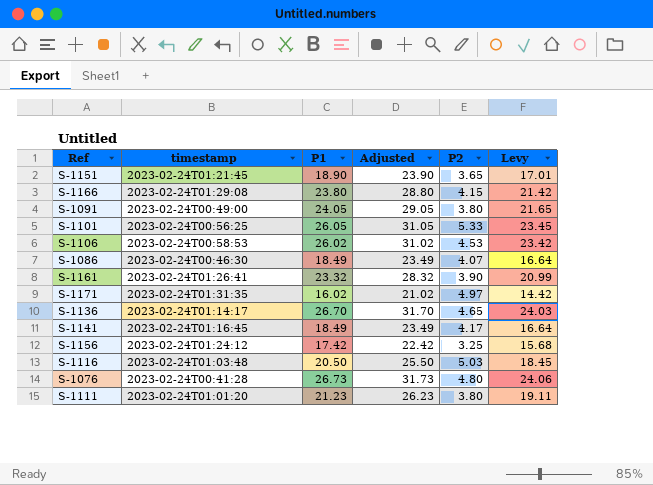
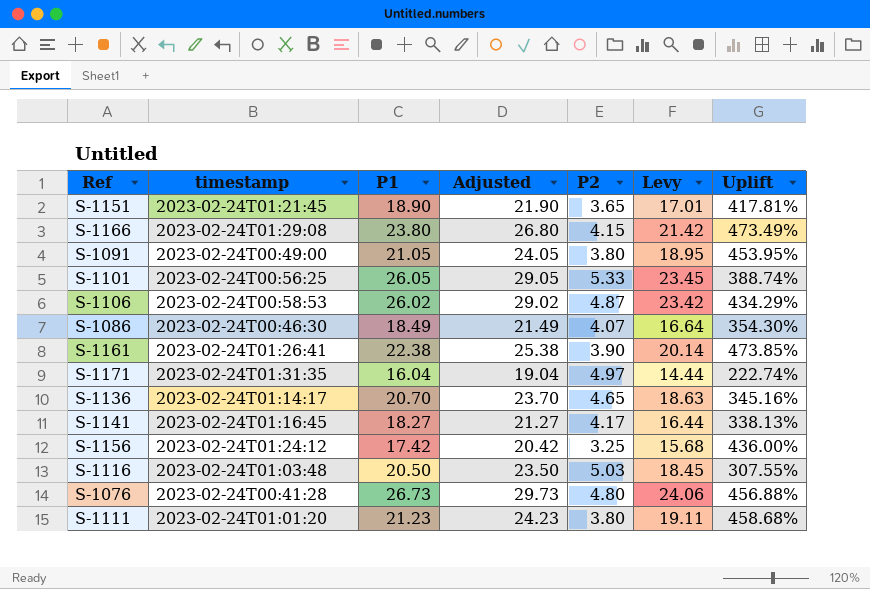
column Adjusted | formula: [P1] + 5 -> [P1] + 3
column Uplift | formula: none -> ([P1] - [P2]) / [P2]
S-1091 | P1: 24.05 -> 21.05
S-1091 | Levy: 21.65 -> 18.95
S-1106 | P2: 4.53 -> 4.87
S-1161 | P1: 23.32 -> 22.38
S-1161 | Levy: 20.99 -> 20.14
S-1171 | P1: 16.02 -> 16.04
S-1171 | Levy: 14.42 -> 14.44
S-1136 | P1: 26.70 -> 20.70
S-1136 | Levy: 24.03 -> 18.63
S-1141 | P1: 18.49 -> 18.27
S-1141 | Levy: 16.64 -> 16.44

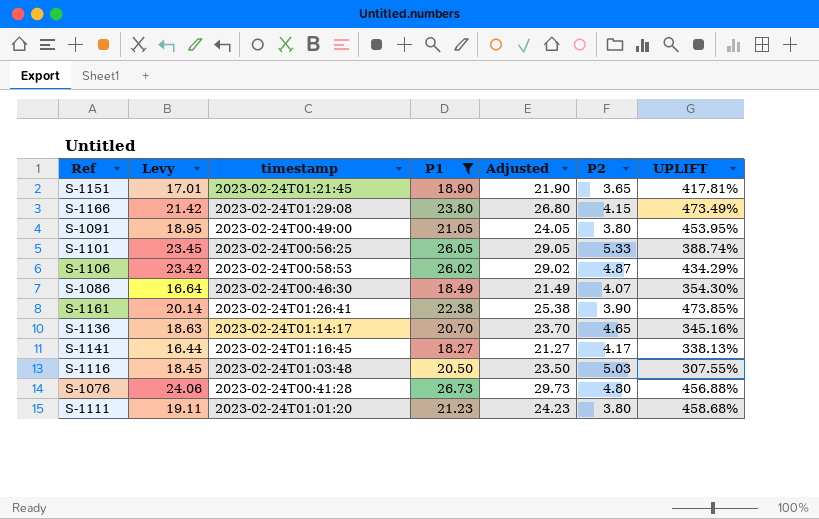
filter: none -> P1 >= 18.27
column Levy | position: 6 -> 2
column name: Uplift -> UPLIFT

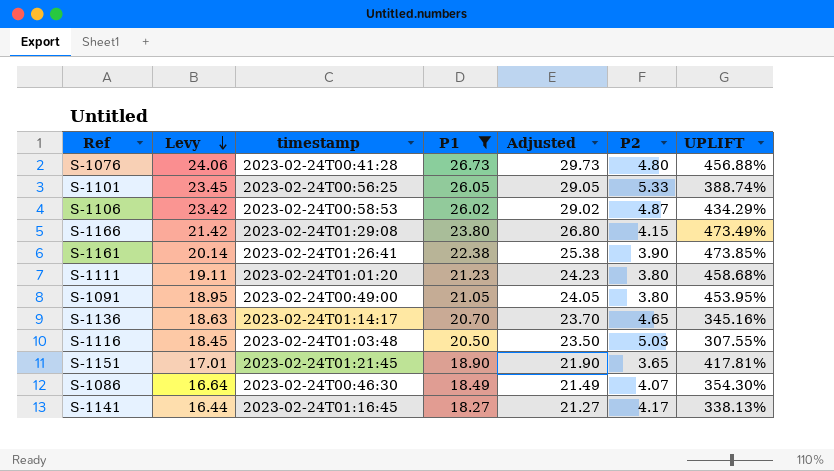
row order: none -> Levy descending

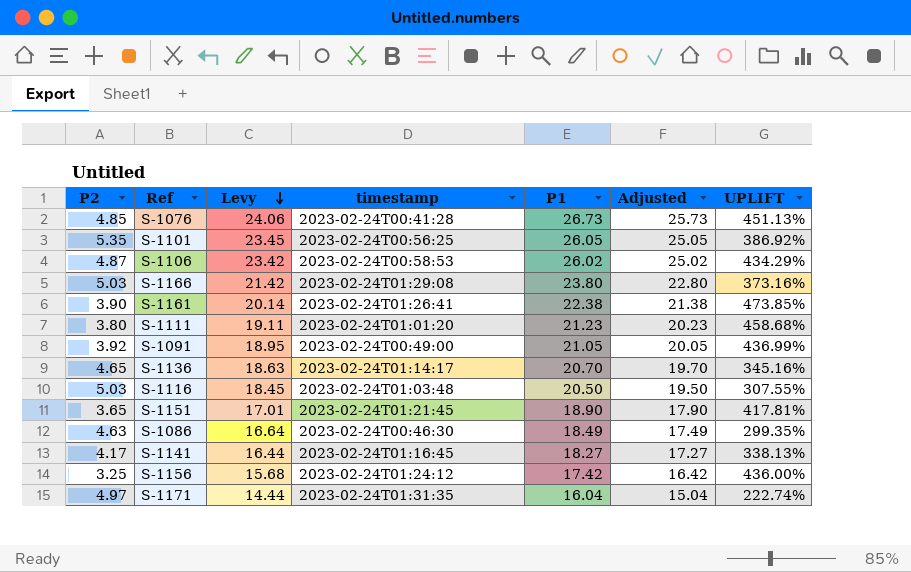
filter: P1 >= 18.27 -> none
column P2 | position: 6 -> 1
column Adjusted | formula: [P1] + 3 -> [P1] - 1
S-1076 | P2: 4.80 -> 4.85
S-1076 | UPLIFT: 456.88% -> 451.13%
S-1101 | P2: 5.33 -> 5.35
S-1101 | UPLIFT: 388.74% -> 386.92%
S-1166 | P2: 4.15 -> 5.03
S-1166 | UPLIFT: 473.49% -> 373.16%
S-1091 | P2: 3.80 -> 3.92
S-1091 | UPLIFT: 453.95% -> 436.99%
S-1086 | P2: 4.07 -> 4.63
S-1086 | UPLIFT: 354.30% -> 299.35%

